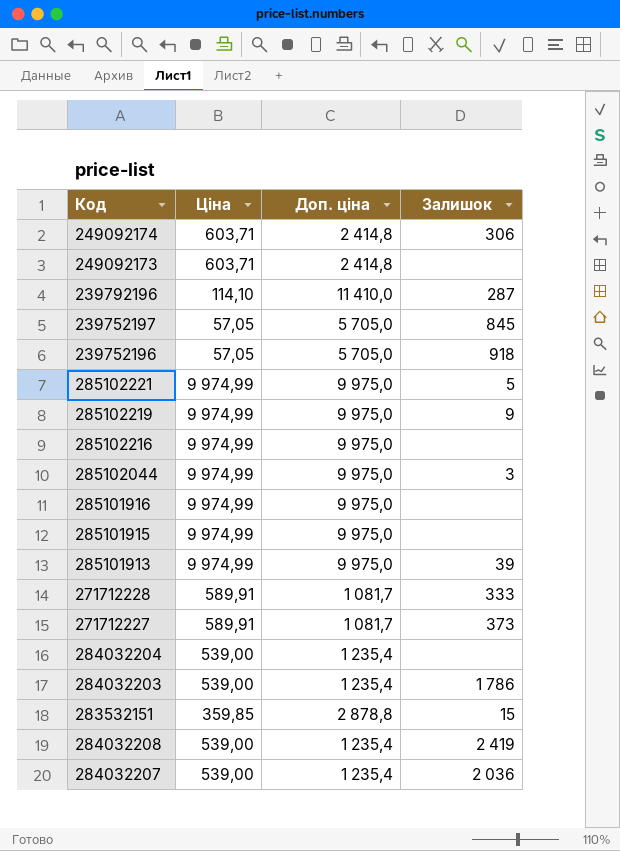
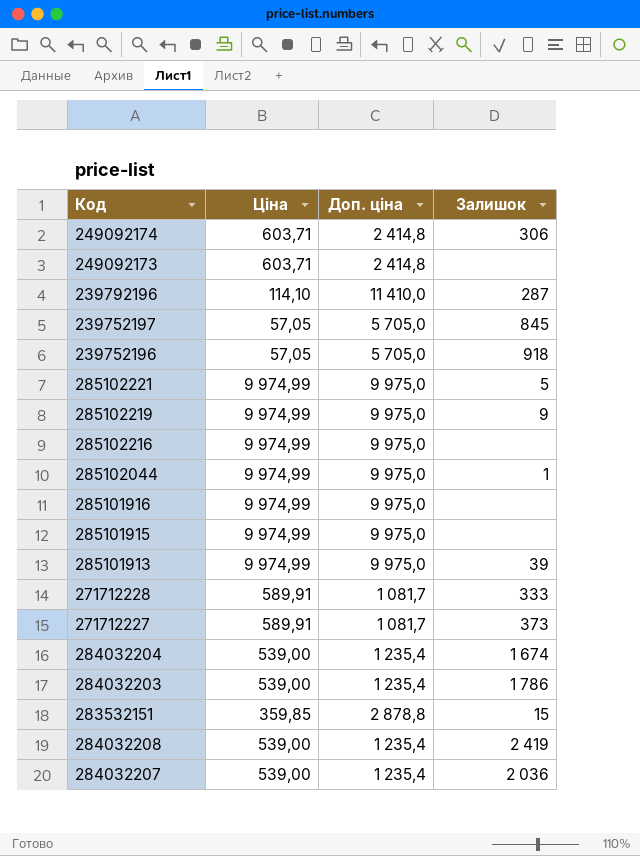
285102044 | Залишок: 3 -> 1
284032204 | Залишок: none -> 1 674

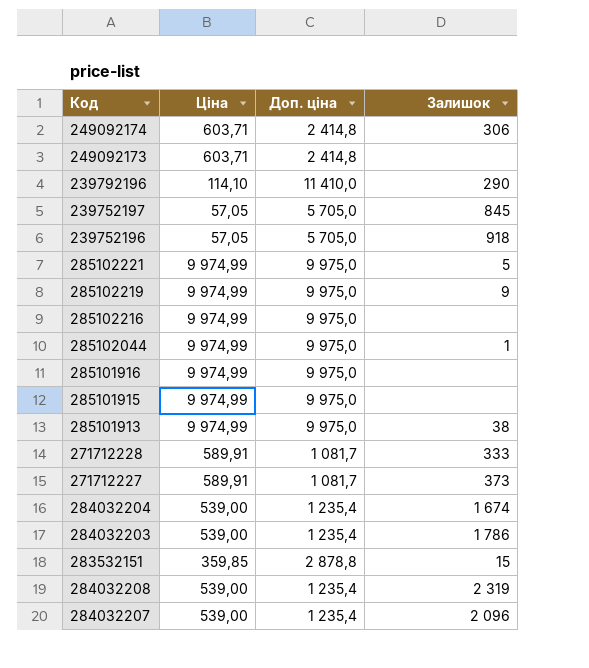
239792196 | Залишок: 287 -> 290
285101913 | Залишок: 39 -> 38
284032208 | Залишок: 2 419 -> 2 319
284032207 | Залишок: 2 036 -> 2 096

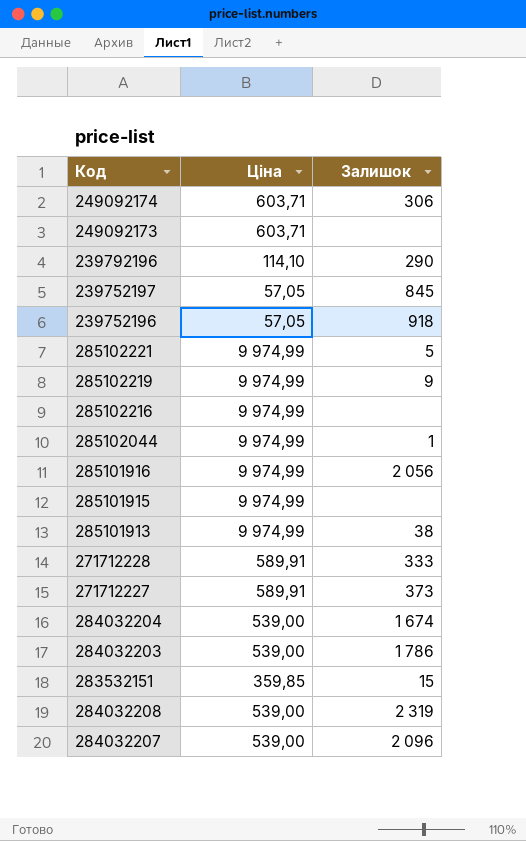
column Доп. ціна | position: 3 -> none
285101916 | Залишок: none -> 2 056

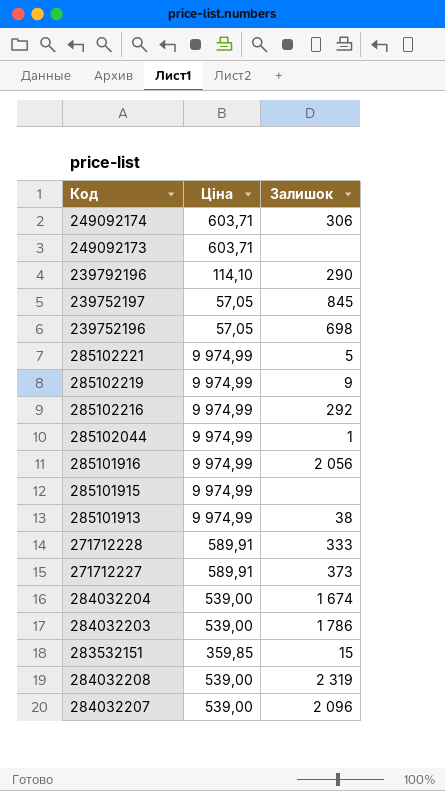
239752196 | Залишок: 918 -> 698
285102216 | Залишок: none -> 292

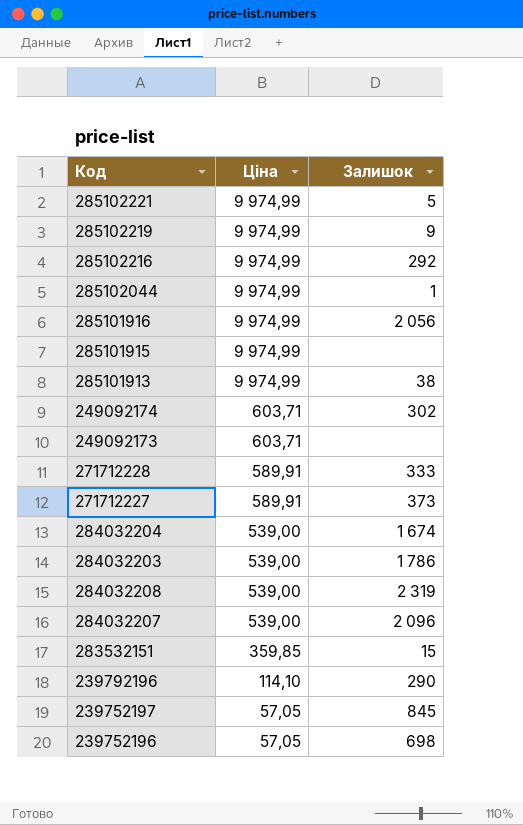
row order: none -> Ціна descending
249092174 | Залишок: 306 -> 302

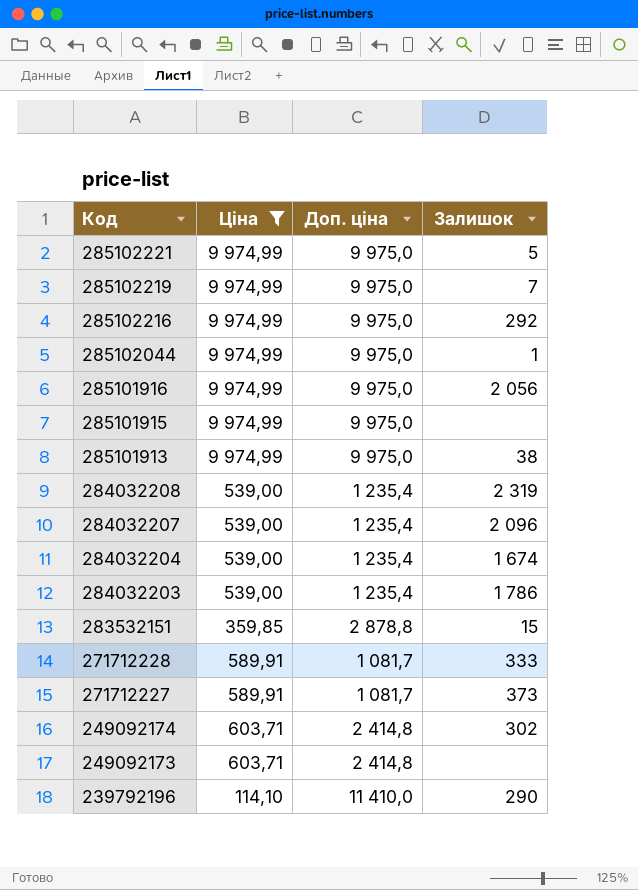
filter: none -> Ціна != 57,05
row order: Ціна descending -> Код descending
column Доп. ціна | position: none -> 3
285102219 | Залишок: 9 -> 7

